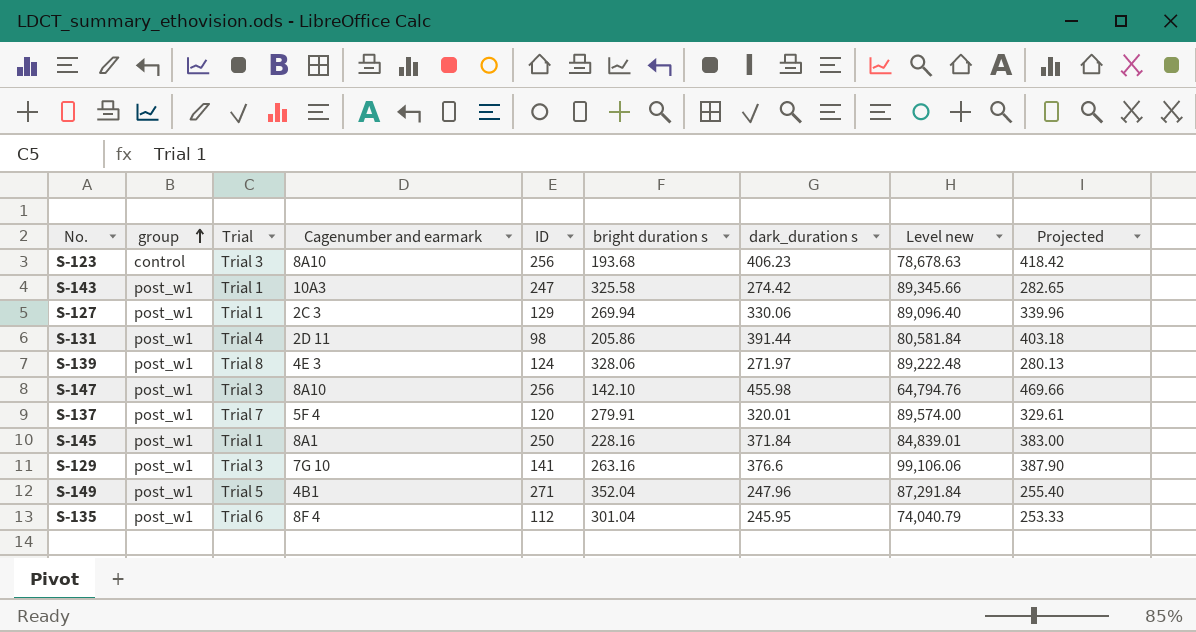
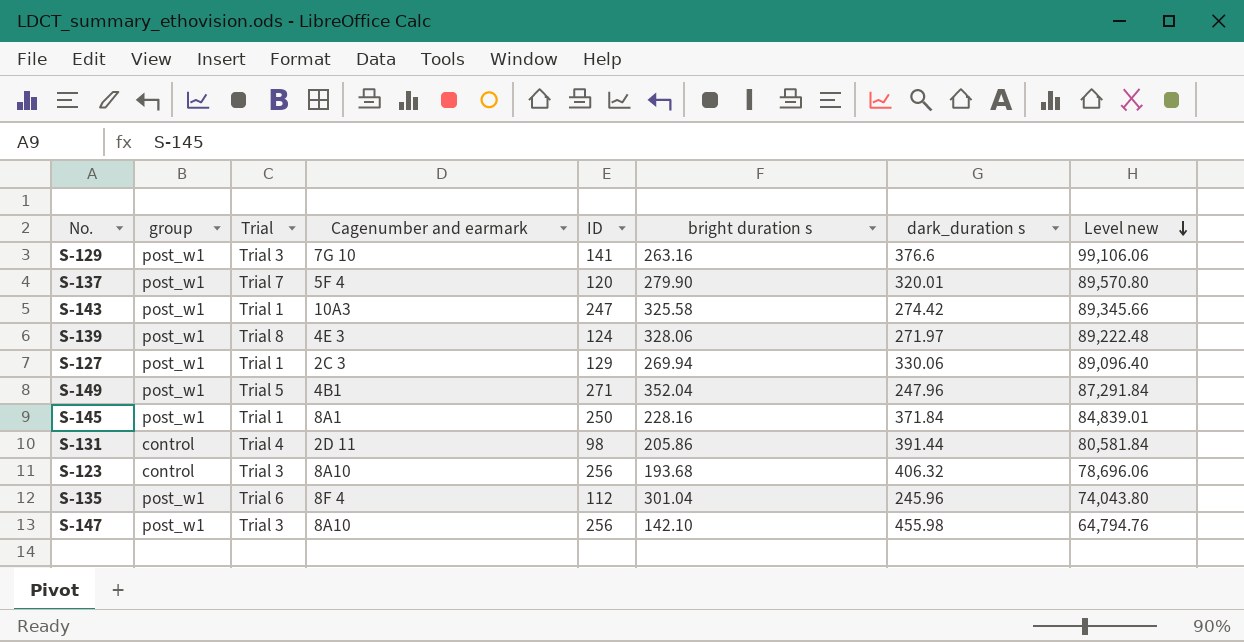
row order: group ascending -> Level new descending
column Projected | formula: [dark_duration s] * 1.03 -> none
S-137 | bright duration s: 279.91 -> 279.90
S-137 | Level new: 89,574.00 -> 89,570.80
S-131 | group: post_w1 -> control
S-123 | dark_duration s: 406.23 -> 406.32
S-123 | Level new: 78,678.63 -> 78,696.06
S-135 | dark_duration s: 245.95 -> 245.96
S-135 | Level new: 74,040.79 -> 74,043.80

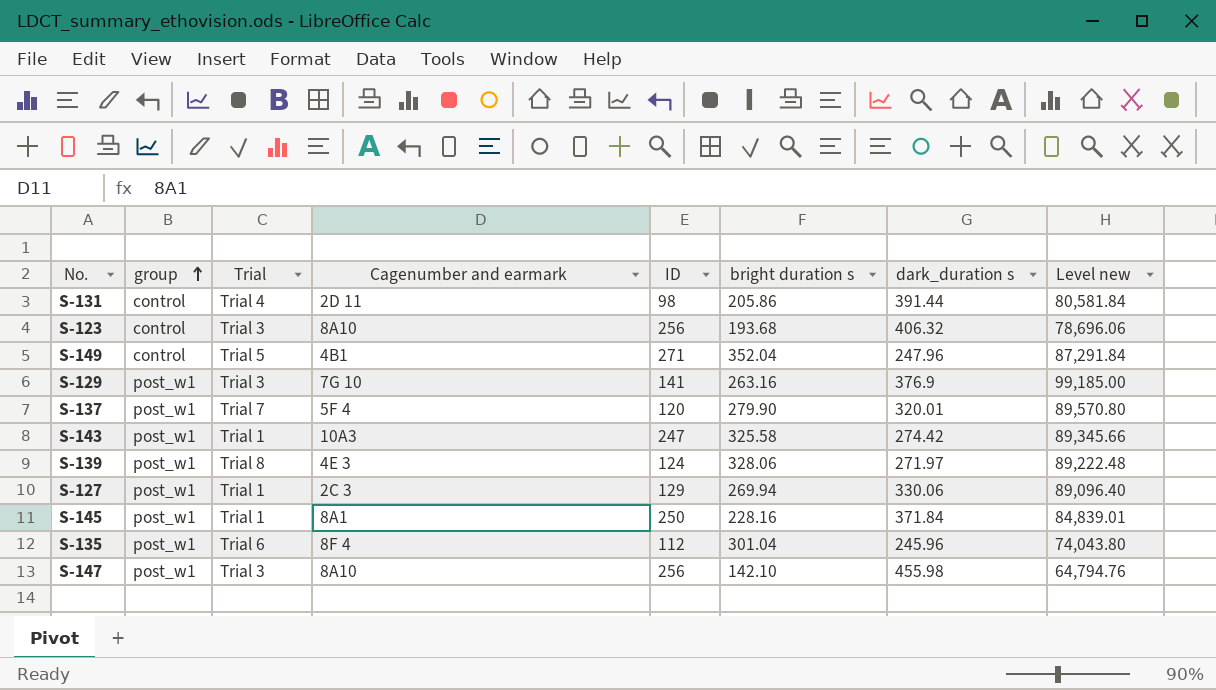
row order: Level new descending -> group ascending
S-149 | group: post_w1 -> control
S-129 | dark_duration s: 376.6 -> 376.9
S-129 | Level new: 99,106.06 -> 99,185.00

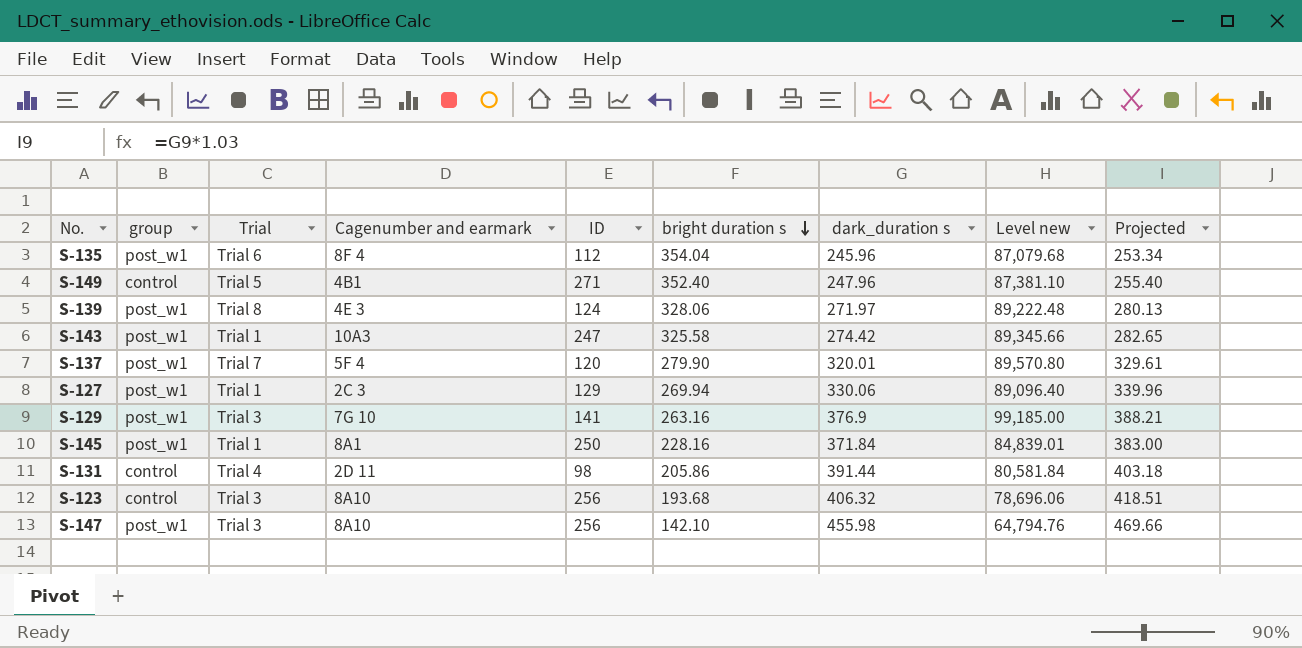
row order: group ascending -> bright duration s descending
column Projected | formula: none -> [dark_duration s] * 1.03
S-135 | bright duration s: 301.04 -> 354.04
S-135 | Level new: 74,043.80 -> 87,079.68
S-149 | bright duration s: 352.04 -> 352.40
S-149 | Level new: 87,291.84 -> 87,381.10

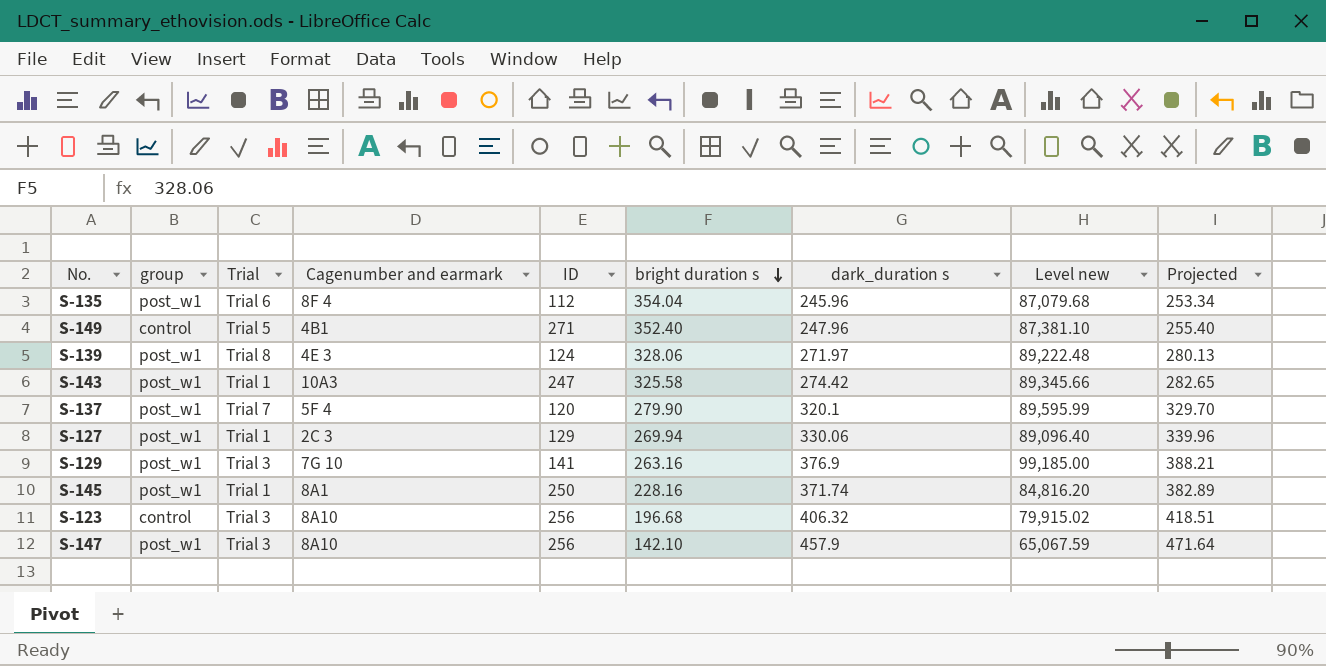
row S-131: control | Trial 4 | 2D 11 | 98 | 205.86 | 391.44 | 80,581.84 | 403.18 -> none
S-137 | dark_duration s: 320.01 -> 320.1
S-137 | Level new: 89,570.80 -> 89,595.99
S-137 | Projected: 329.61 -> 329.70
S-145 | dark_duration s: 371.84 -> 371.74
S-145 | Level new: 84,839.01 -> 84,816.20
S-145 | Projected: 383.00 -> 382.89
S-123 | bright duration s: 193.68 -> 196.68
S-123 | Level new: 78,696.06 -> 79,915.02
S-147 | dark_duration s: 455.98 -> 457.9
S-147 | Level new: 64,794.76 -> 65,067.59
S-147 | Projected: 469.66 -> 471.64

